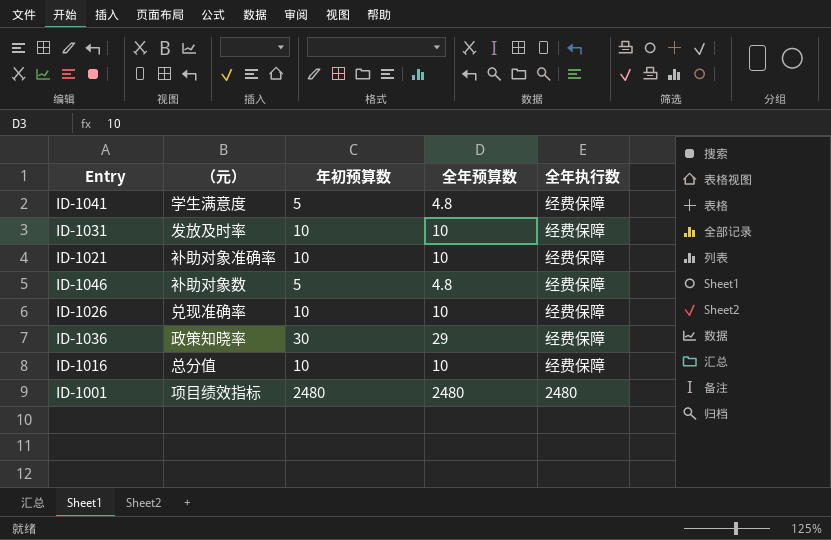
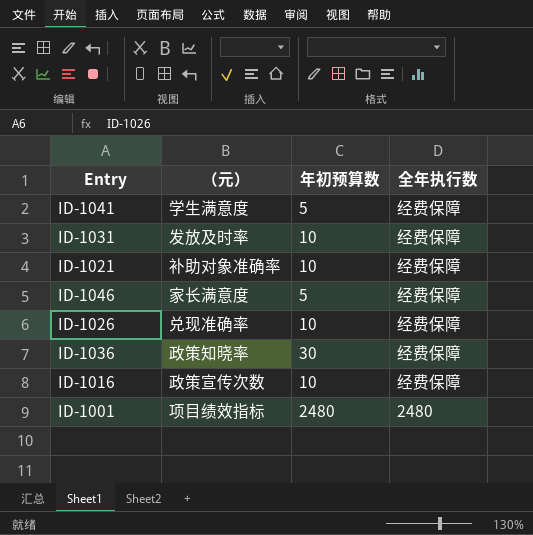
column 全年预算数 | position: 4 -> none
ID-1046 | （元）: 补助对象数 -> 家长满意度
ID-1016 | （元）: 总分值 -> 政策宣传次数

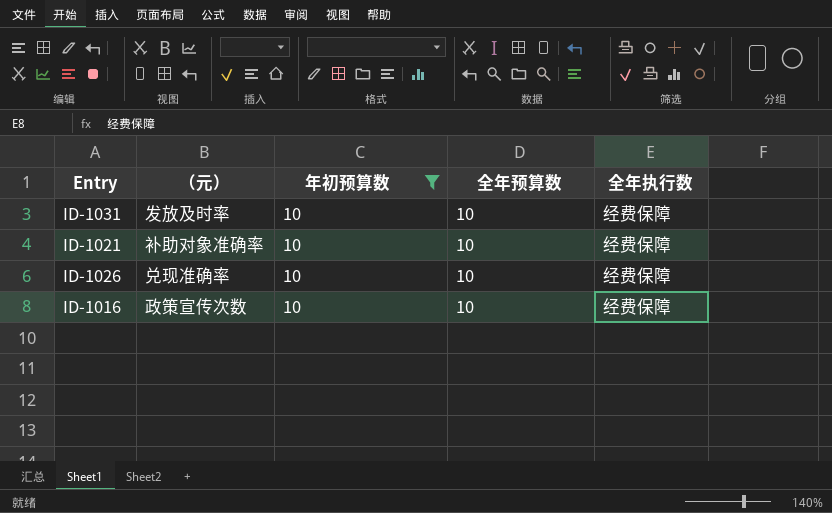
filter: none -> 年初预算数 = 10
column 全年预算数 | position: none -> 4

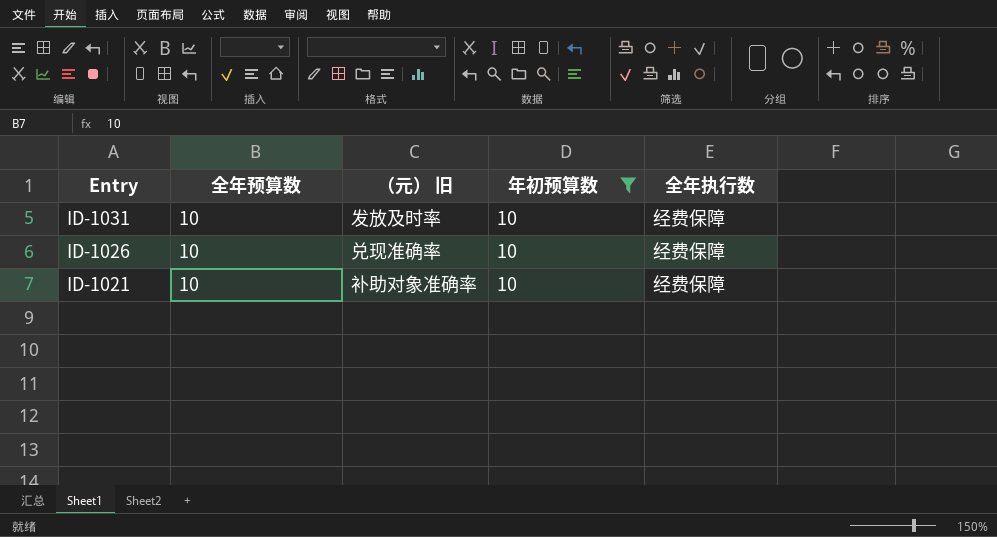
row order: none -> Entry descending
column 全年预算数 | position: 4 -> 2
column name: （元） -> （元） 旧
row ID-1016: 政策宣传次数 | 10 | 10 | 经费保障 -> none

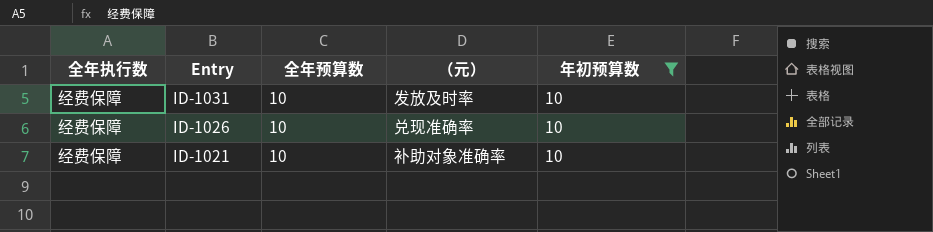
column 全年执行数 | position: 5 -> 1
column name: （元） 旧 -> （元）

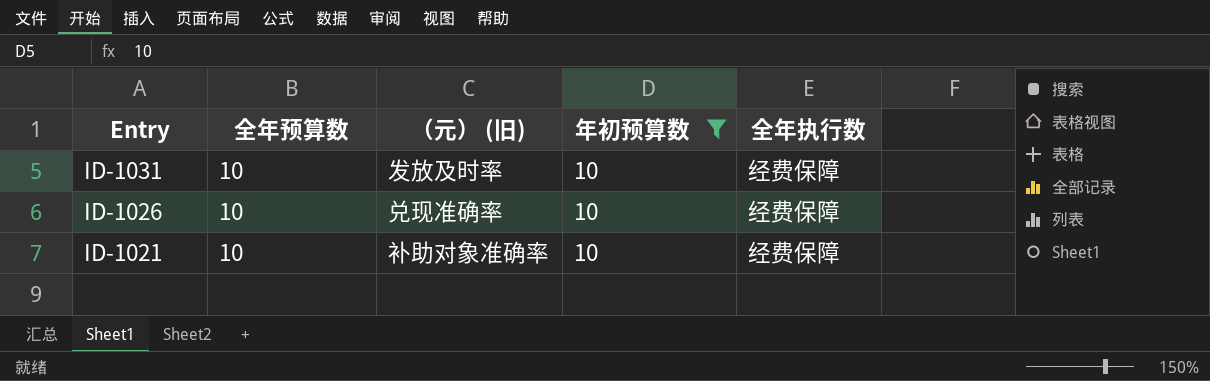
column name: （元） -> （元） (旧)
column 全年执行数 | position: 1 -> 5

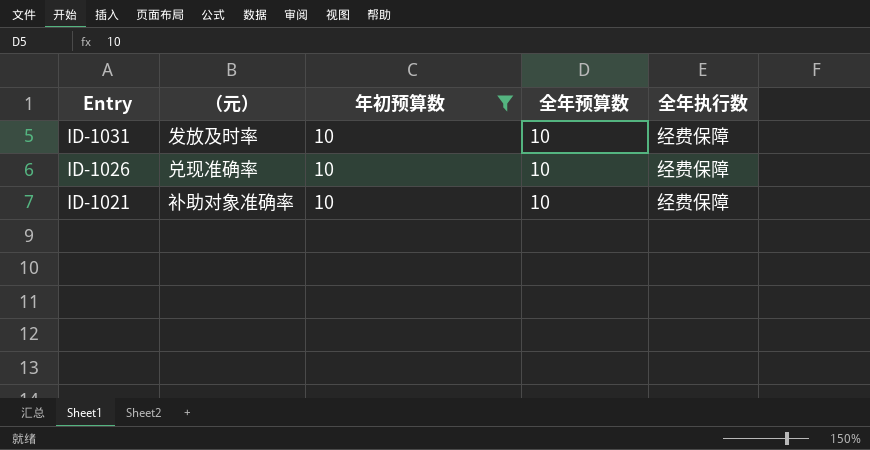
column name: （元） (旧) -> （元）
column 全年预算数 | position: 2 -> 4

